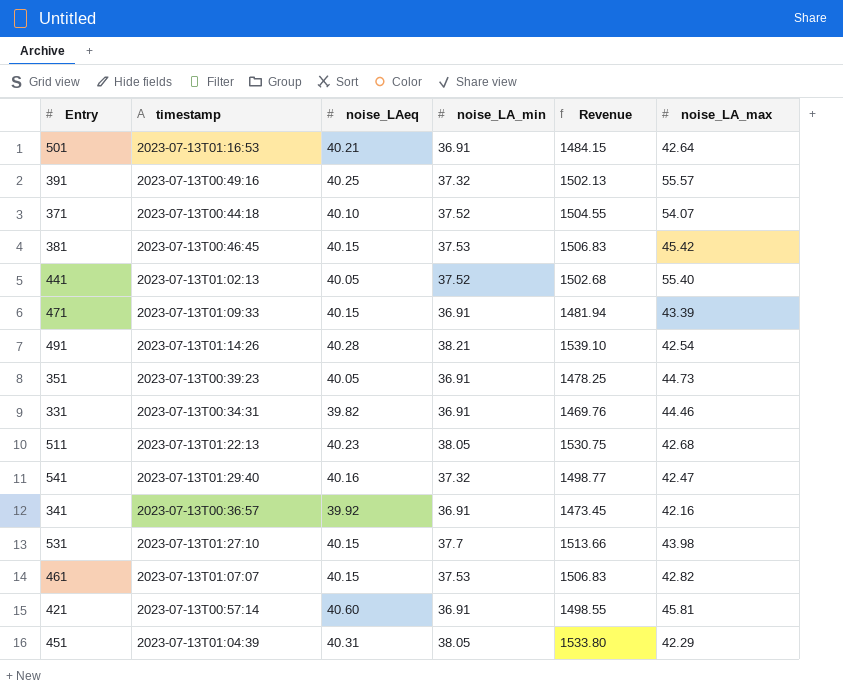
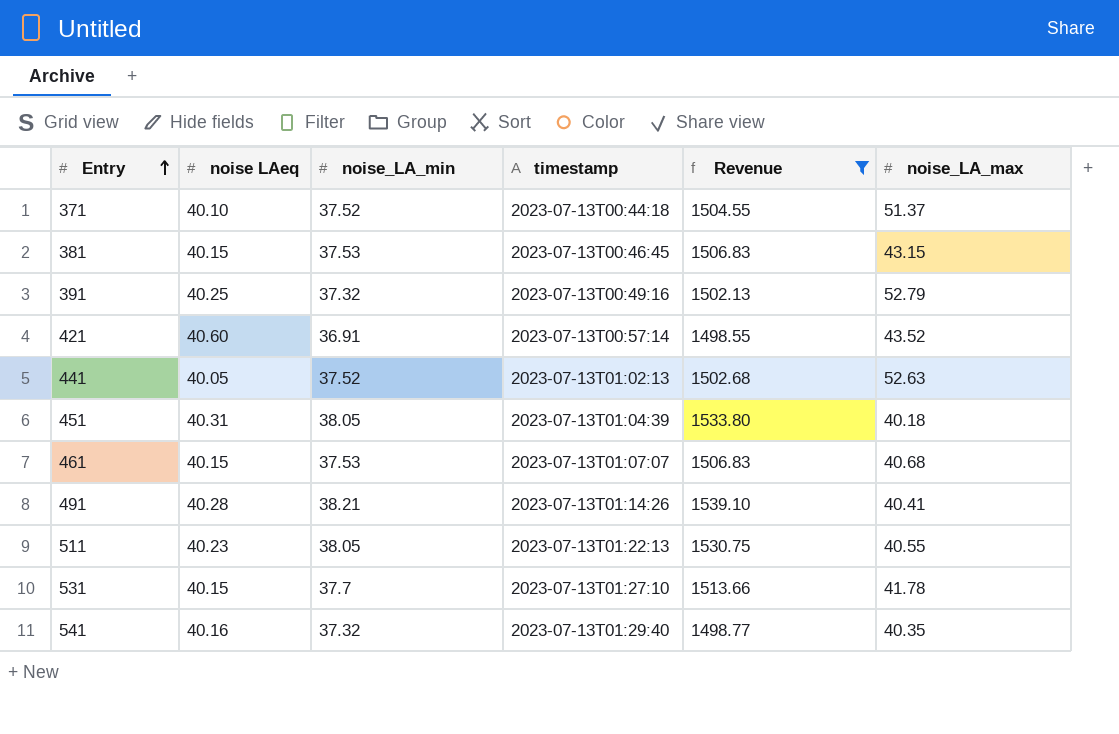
filter: none -> Revenue >= 1498.55
row order: none -> Entry ascending
column name: noise_LAeq -> noise LAeq
column timestamp | position: 2 -> 4
371 | noise_LA_max: 54.07 -> 51.37
381 | noise_LA_max: 45.42 -> 43.15
391 | noise_LA_max: 55.57 -> 52.79
421 | noise_LA_max: 45.81 -> 43.52
441 | noise_LA_max: 55.40 -> 52.63
451 | noise_LA_max: 42.29 -> 40.18
461 | noise_LA_max: 42.82 -> 40.68
491 | noise_LA_max: 42.54 -> 40.41
511 | noise_LA_max: 42.68 -> 40.55
531 | noise_LA_max: 43.98 -> 41.78
541 | noise_LA_max: 42.47 -> 40.35

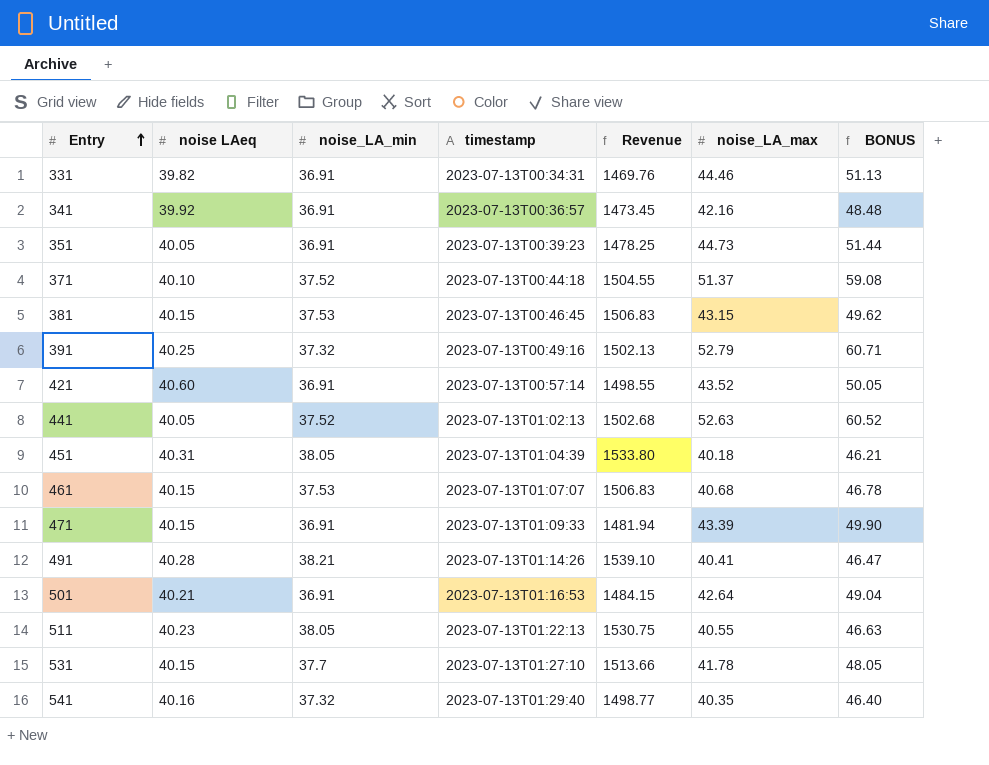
filter: Revenue >= 1498.55 -> none
column BONUS | formula: none -> [noise_LA_max] * 1.15

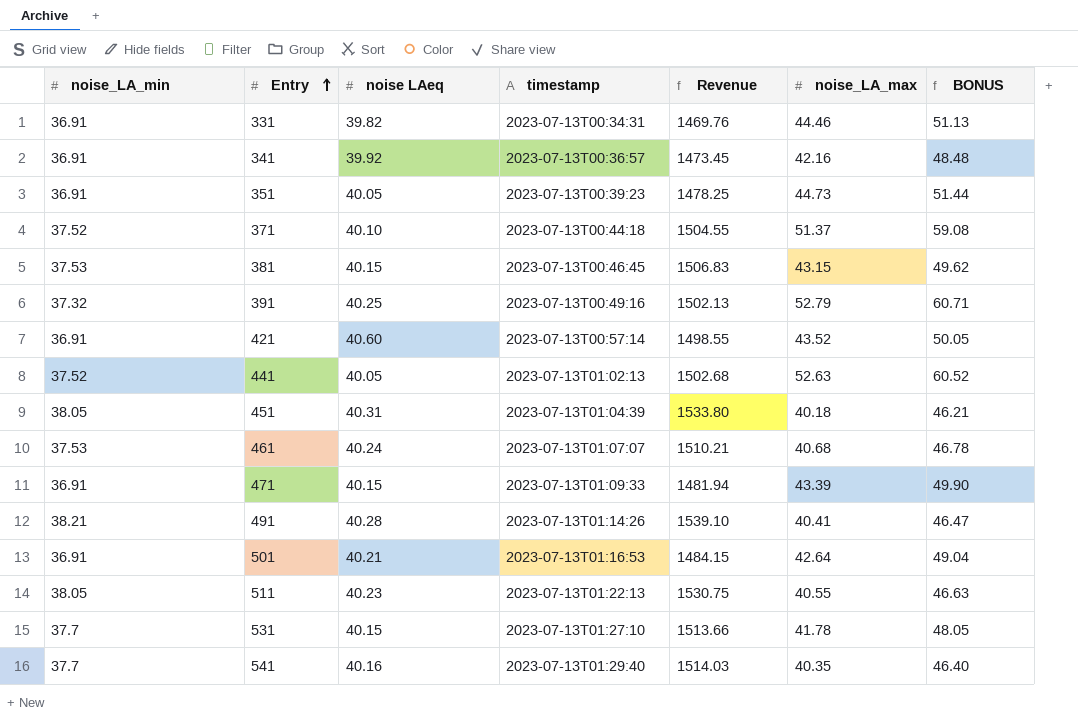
column noise_LA_min | position: 3 -> 1
461 | noise LAeq: 40.15 -> 40.24
461 | Revenue: 1506.83 -> 1510.21
541 | noise_LA_min: 37.32 -> 37.7
541 | Revenue: 1498.77 -> 1514.03

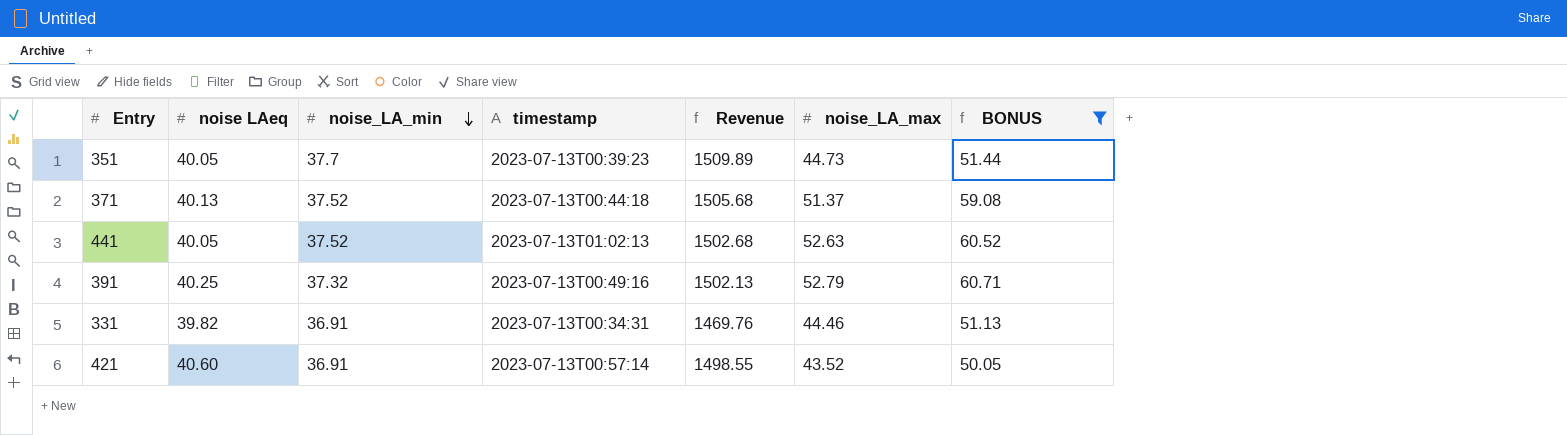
filter: none -> BONUS >= 50.05
row order: Entry ascending -> noise_LA_min descending
column noise_LA_min | position: 1 -> 3
351 | noise_LA_min: 36.91 -> 37.7
351 | Revenue: 1478.25 -> 1509.89
371 | noise LAeq: 40.10 -> 40.13
371 | Revenue: 1504.55 -> 1505.68

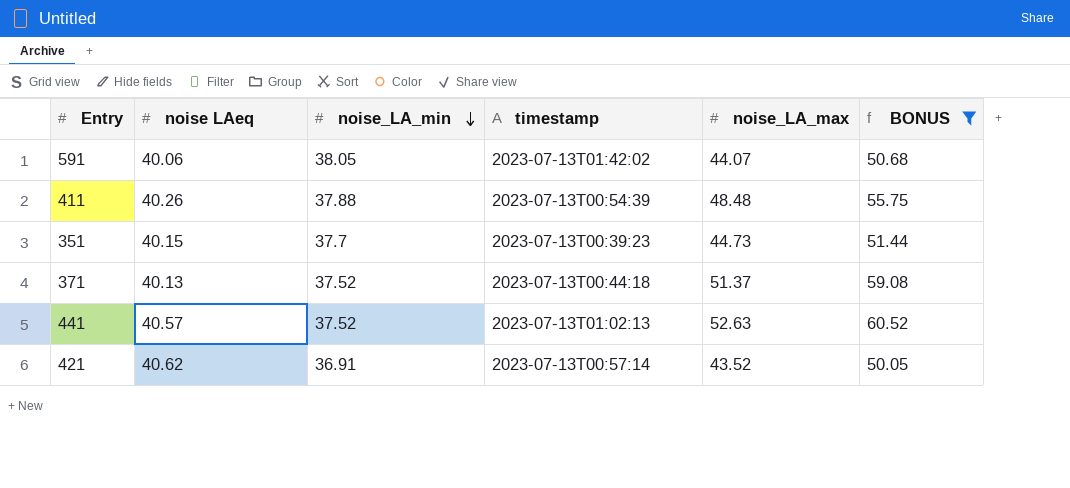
column Revenue | formula: [noise LAeq] * [noise_LA_min] -> none
row 391: 40.25 | 37.32 | 2023-07-13T00:49:16 | 1502.13 | 52.79 | 60.71 -> none
row 331: 39.82 | 36.91 | 2023-07-13T00:34:31 | 1469.76 | 44.46 | 51.13 -> none
row 591: none -> 40.06 | 38.05 | 2023-07-13T01:42:02 | 44.07 | 50.68
row 411: none -> 40.26 | 37.88 | 2023-07-13T00:54:39 | 48.48 | 55.75
351 | noise LAeq: 40.05 -> 40.15
441 | noise LAeq: 40.05 -> 40.57
421 | noise LAeq: 40.60 -> 40.62

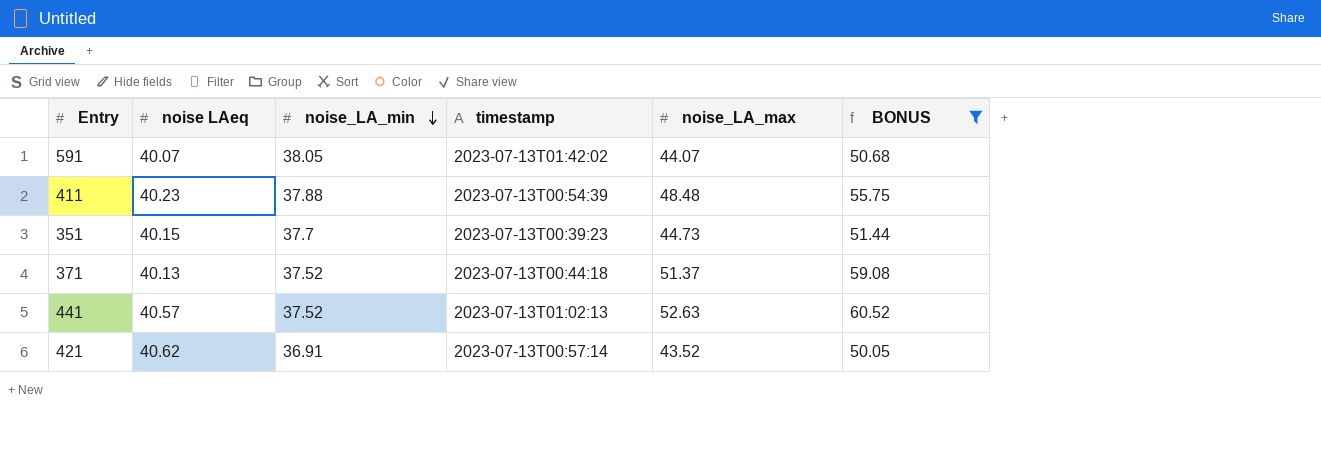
591 | noise LAeq: 40.06 -> 40.07
411 | noise LAeq: 40.26 -> 40.23

